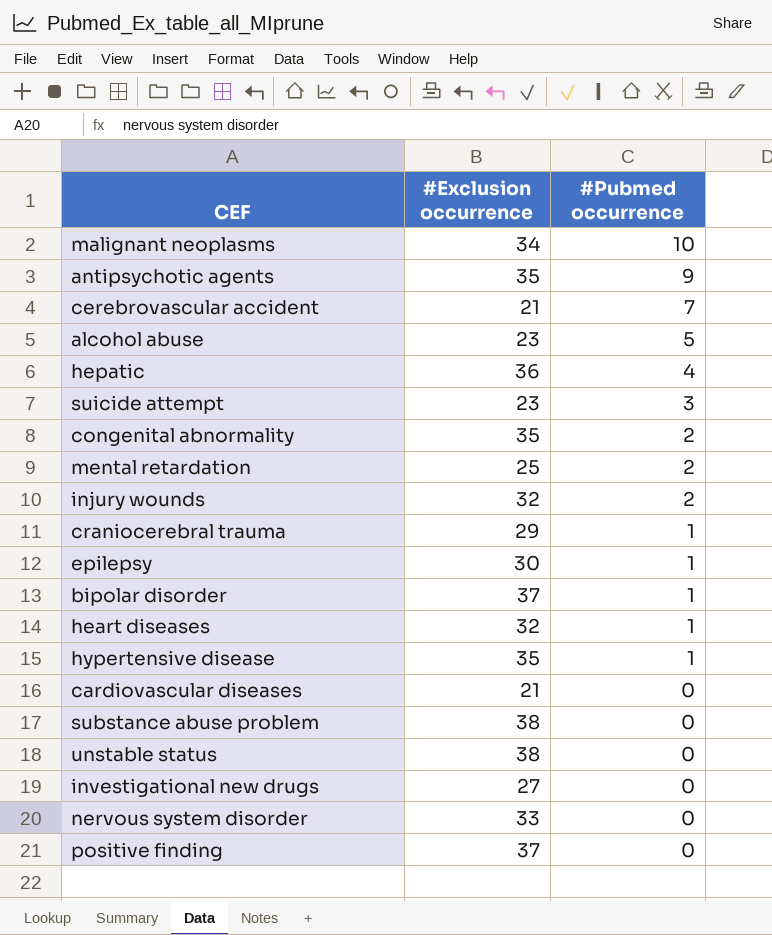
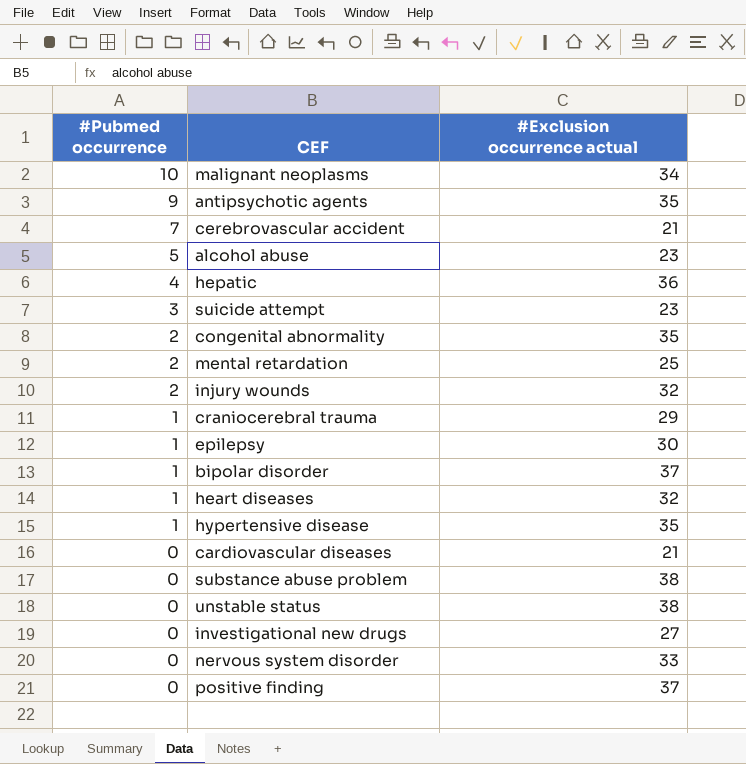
column #Pubmed occurrence | position: 3 -> 1
column name: #Exclusion occurrence -> #Exclusion occurrence actual

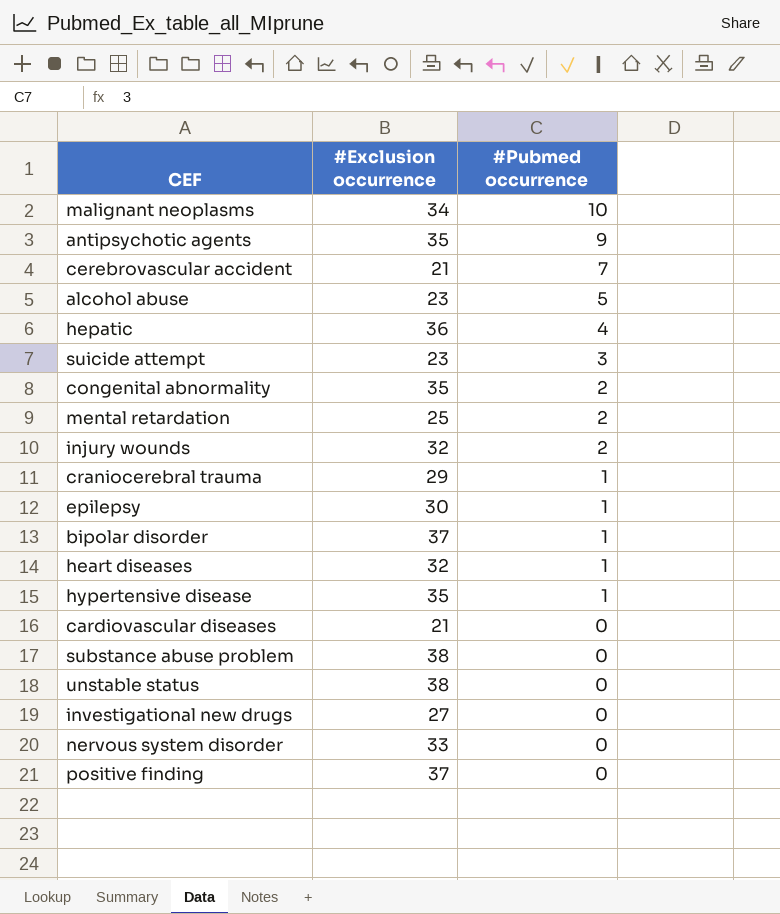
column name: #Exclusion occurrence actual -> #Exclusion occurrence
column #Pubmed occurrence | position: 1 -> 3

